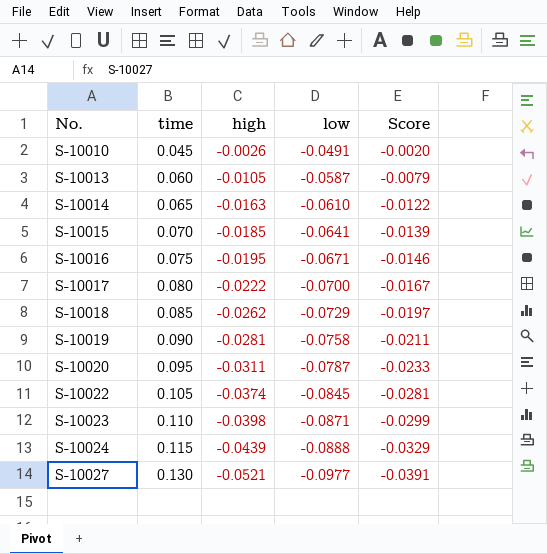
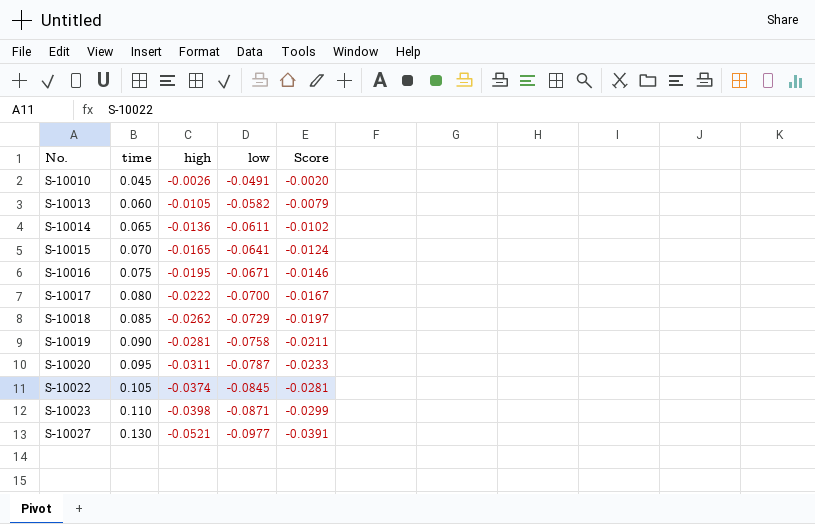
row S-10024: 0.115 | -0.0439 | -0.0888 | -0.0329 -> none
S-10013 | low: -0.0587 -> -0.0582
S-10014 | high: -0.0163 -> -0.0136
S-10014 | low: -0.0610 -> -0.0611
S-10014 | Score: -0.0122 -> -0.0102
S-10015 | high: -0.0185 -> -0.0165
S-10015 | Score: -0.0139 -> -0.0124

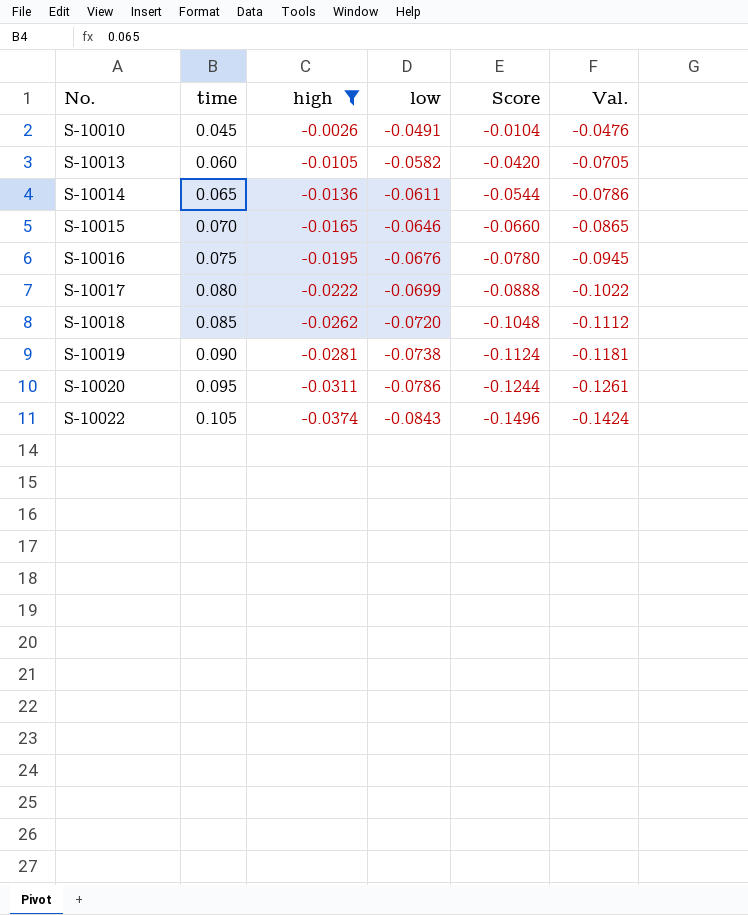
filter: none -> high >= -0.0374
column Score | formula: [high] * 0.75 -> [high] * 4
column Val. | formula: none -> [high] - [time]
S-10015 | low: -0.0641 -> -0.0646
S-10016 | low: -0.0671 -> -0.0676
S-10017 | low: -0.0700 -> -0.0699
S-10018 | low: -0.0729 -> -0.0720
S-10019 | low: -0.0758 -> -0.0738
S-10020 | low: -0.0787 -> -0.0786
S-10022 | low: -0.0845 -> -0.0843

